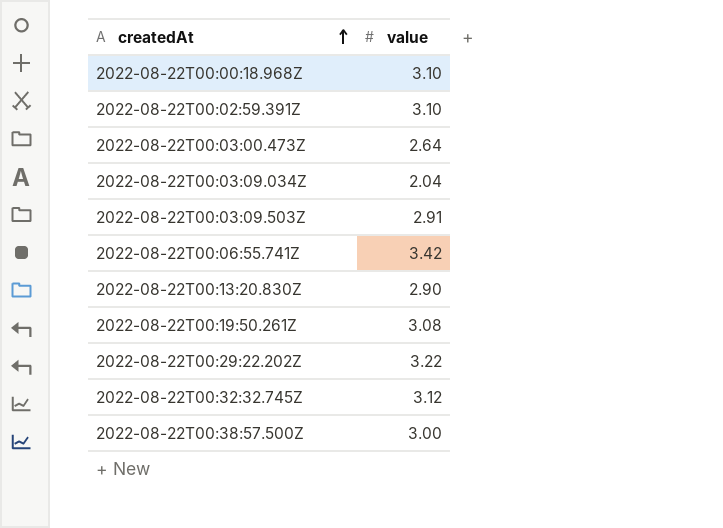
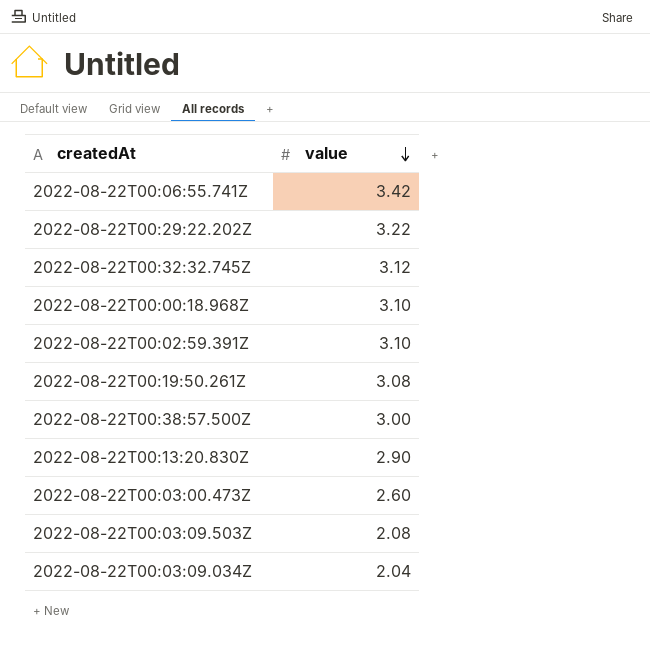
row order: createdAt ascending -> value descending
2022-08-22T00:03:00.473Z | value: 2.64 -> 2.60
2022-08-22T00:03:09.503Z | value: 2.91 -> 2.08

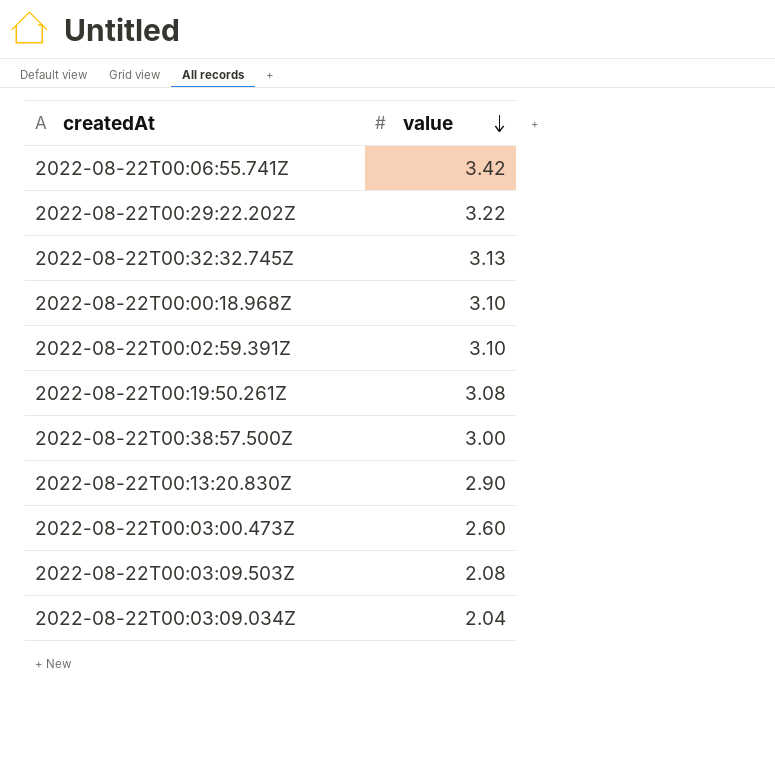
2022-08-22T00:32:32.745Z | value: 3.12 -> 3.13

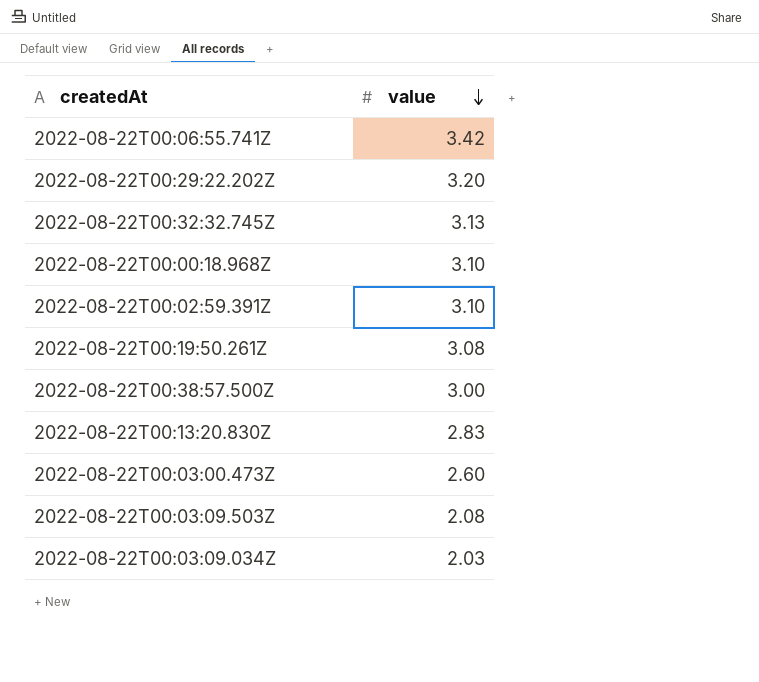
2022-08-22T00:29:22.202Z | value: 3.22 -> 3.20
2022-08-22T00:13:20.830Z | value: 2.90 -> 2.83
2022-08-22T00:03:09.034Z | value: 2.04 -> 2.03

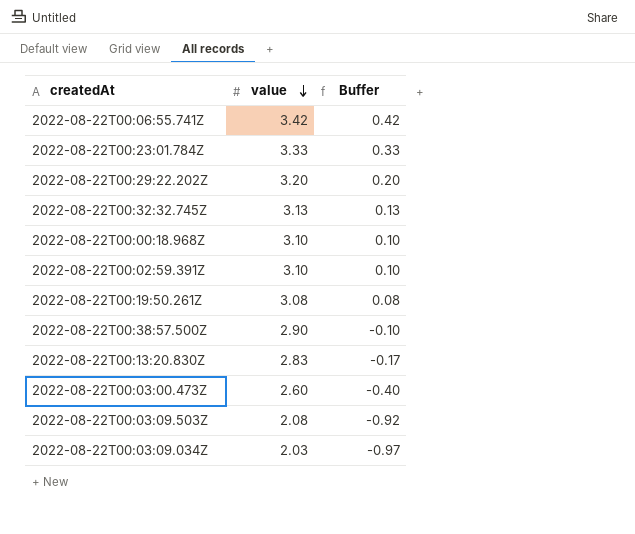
column Buffer | formula: none -> [value] - 3
row 2022-08-22T00:23:01.784Z: none -> 3.33 | 0.33
2022-08-22T00:38:57.500Z | value: 3.00 -> 2.90

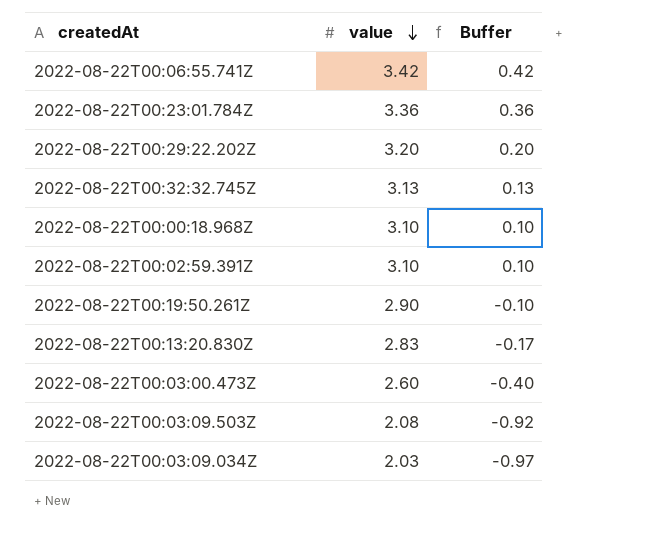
row 2022-08-22T00:38:57.500Z: 2.90 | -0.10 -> none
2022-08-22T00:23:01.784Z | value: 3.33 -> 3.36
2022-08-22T00:23:01.784Z | Buffer: 0.33 -> 0.36
2022-08-22T00:19:50.261Z | value: 3.08 -> 2.90
2022-08-22T00:19:50.261Z | Buffer: 0.08 -> -0.10

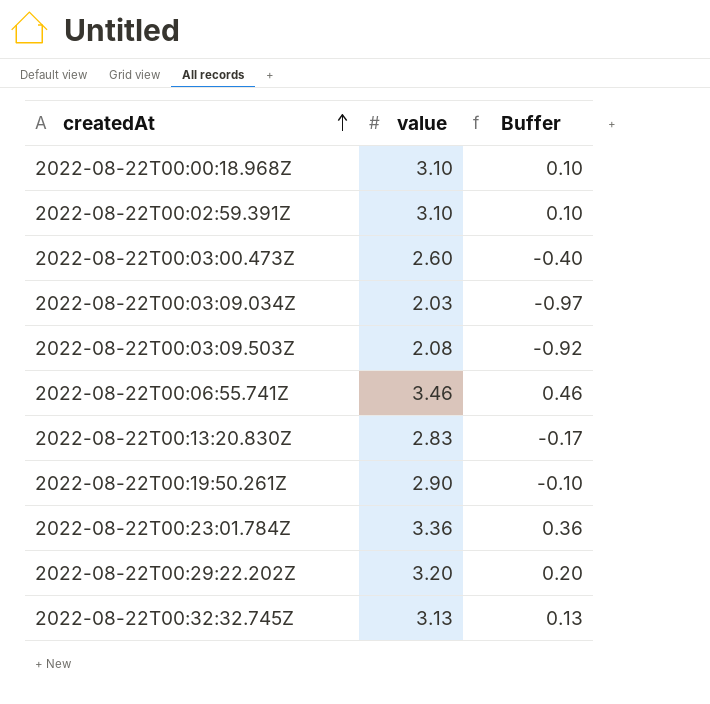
row order: value descending -> createdAt ascending
2022-08-22T00:06:55.741Z | value: 3.42 -> 3.46
2022-08-22T00:06:55.741Z | Buffer: 0.42 -> 0.46

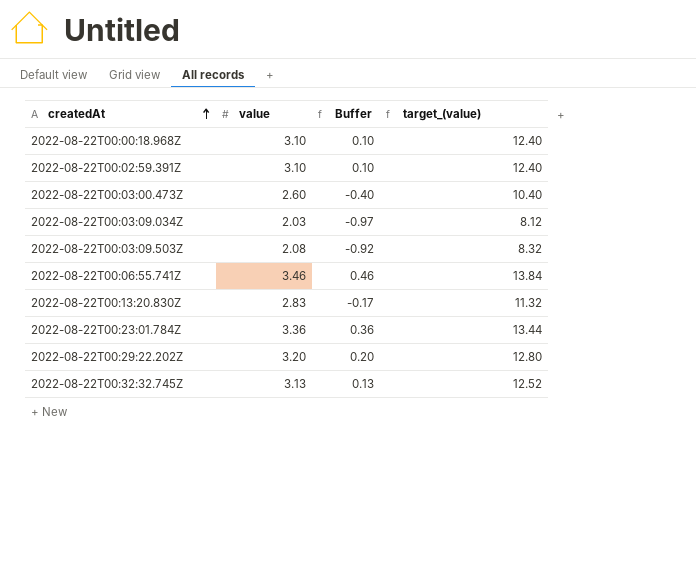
column target_(value) | formula: none -> [value] * 4
row 2022-08-22T00:19:50.261Z: 2.90 | -0.10 -> none

